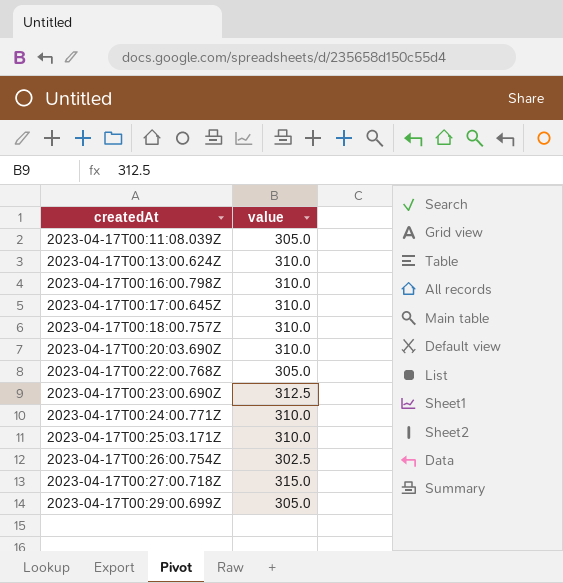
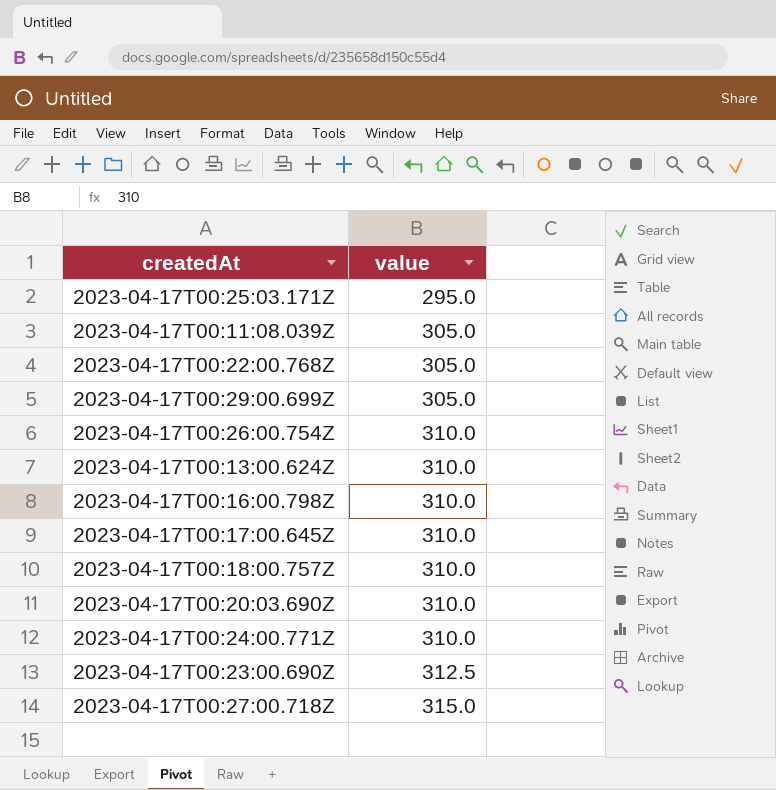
row order: createdAt ascending -> value ascending
2023-04-17T00:25:03.171Z | value: 310.0 -> 295.0
2023-04-17T00:26:00.754Z | value: 302.5 -> 310.0

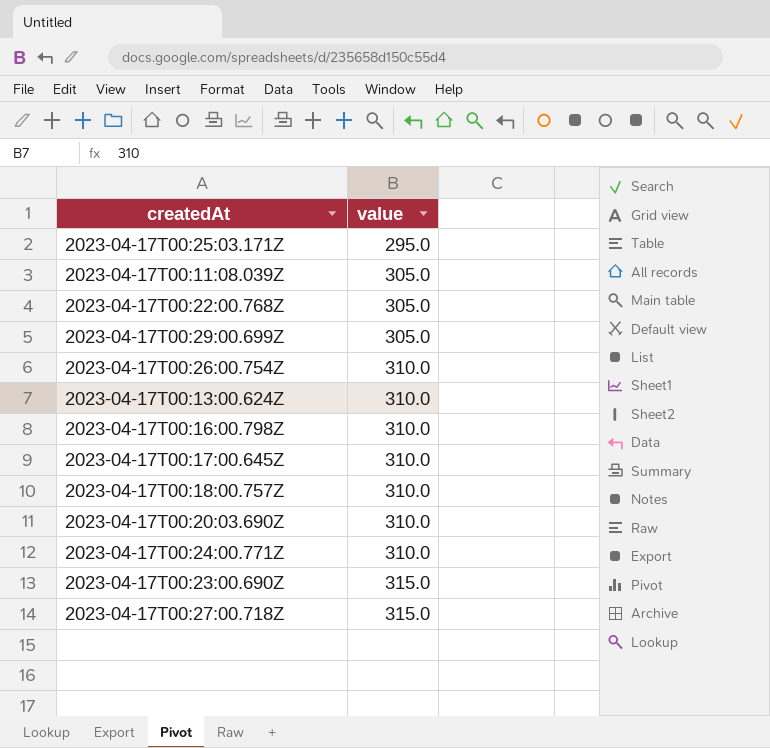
2023-04-17T00:23:00.690Z | value: 312.5 -> 315.0

